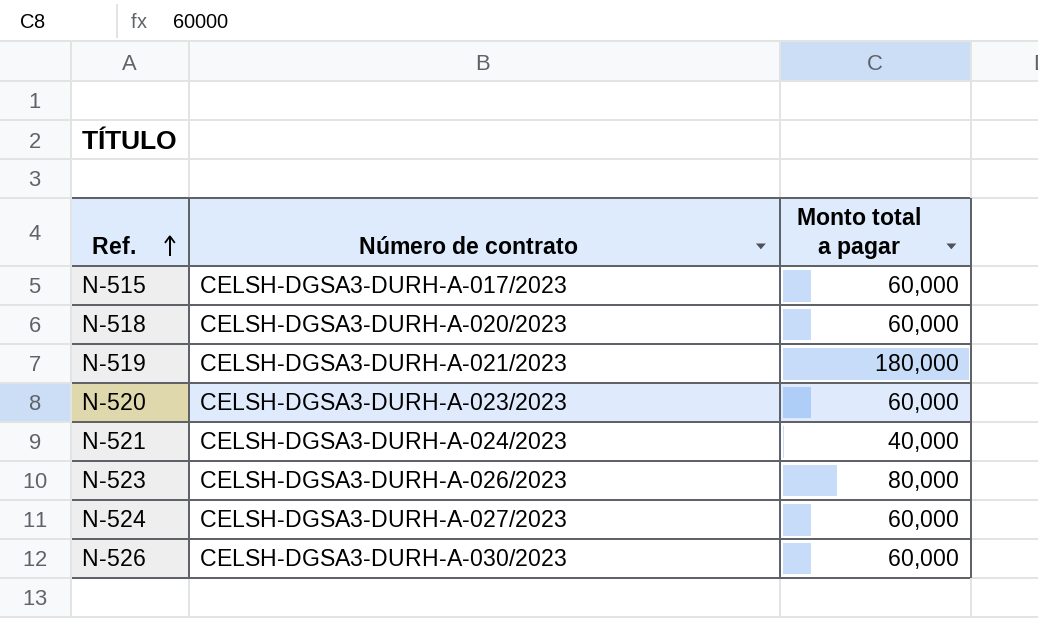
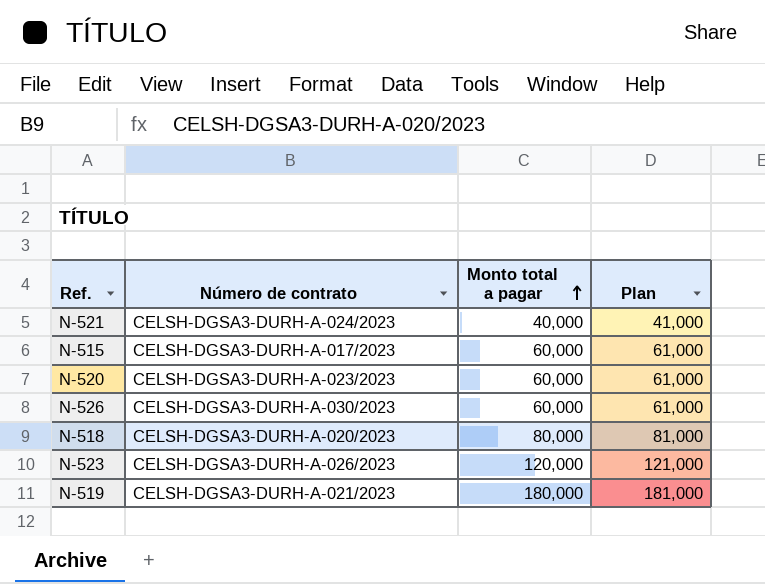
row order: Ref. ascending -> Monto total a pagar ascending
column Plan | formula: none -> [Monto total a pagar] + 1000
row N-524: CELSH-DGSA3-DURH-A-027/2023 | 60,000 -> none
N-518 | Monto total a pagar: 60,000 -> 80,000
N-523 | Monto total a pagar: 80,000 -> 120,000

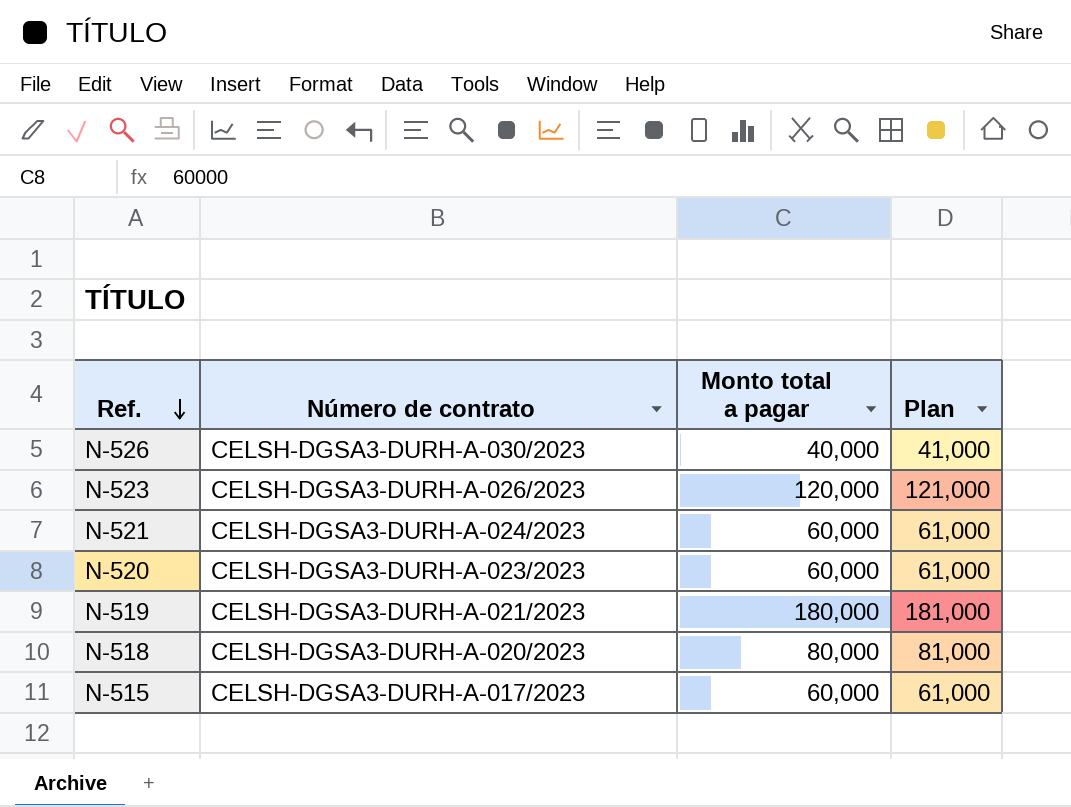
row order: Monto total a pagar ascending -> Ref. descending
N-526 | Monto total a pagar: 60,000 -> 40,000
N-526 | Plan: 61,000 -> 41,000
N-521 | Monto total a pagar: 40,000 -> 60,000
N-521 | Plan: 41,000 -> 61,000

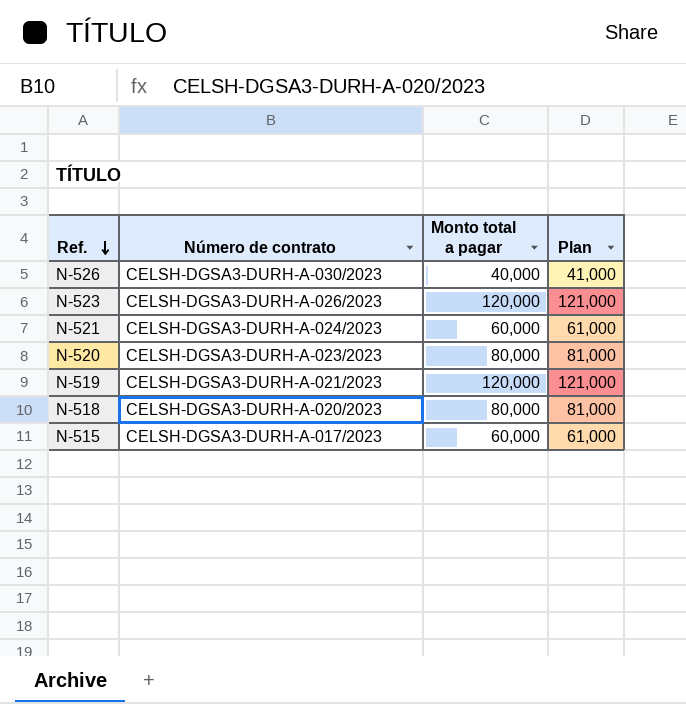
N-520 | Monto total a pagar: 60,000 -> 80,000
N-520 | Plan: 61,000 -> 81,000
N-519 | Monto total a pagar: 180,000 -> 120,000
N-519 | Plan: 181,000 -> 121,000

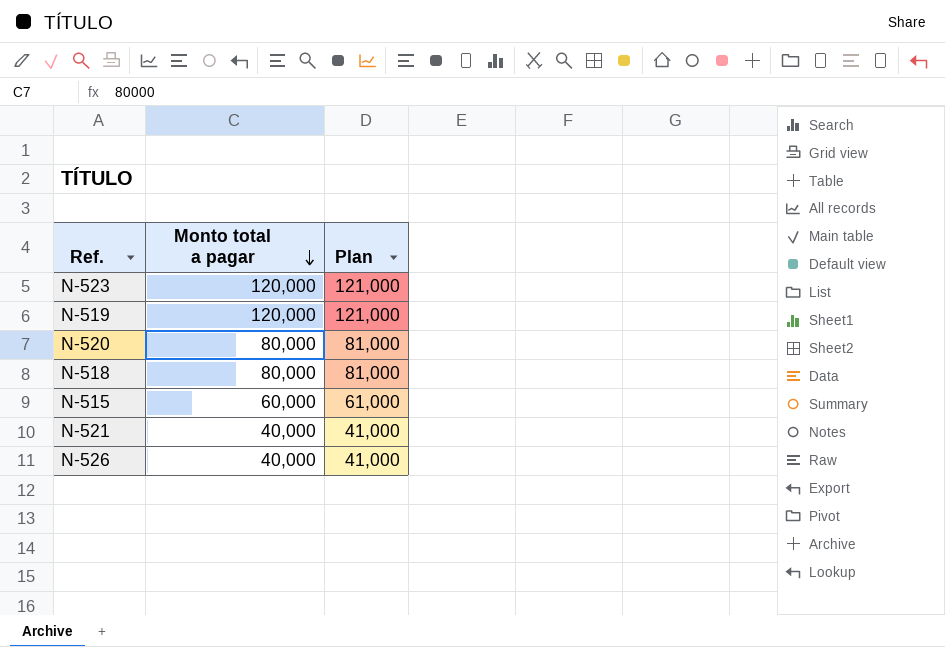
row order: Ref. descending -> Monto total a pagar descending
column Número de contrato | position: 2 -> none
N-521 | Monto total a pagar: 60,000 -> 40,000
N-521 | Plan: 61,000 -> 41,000

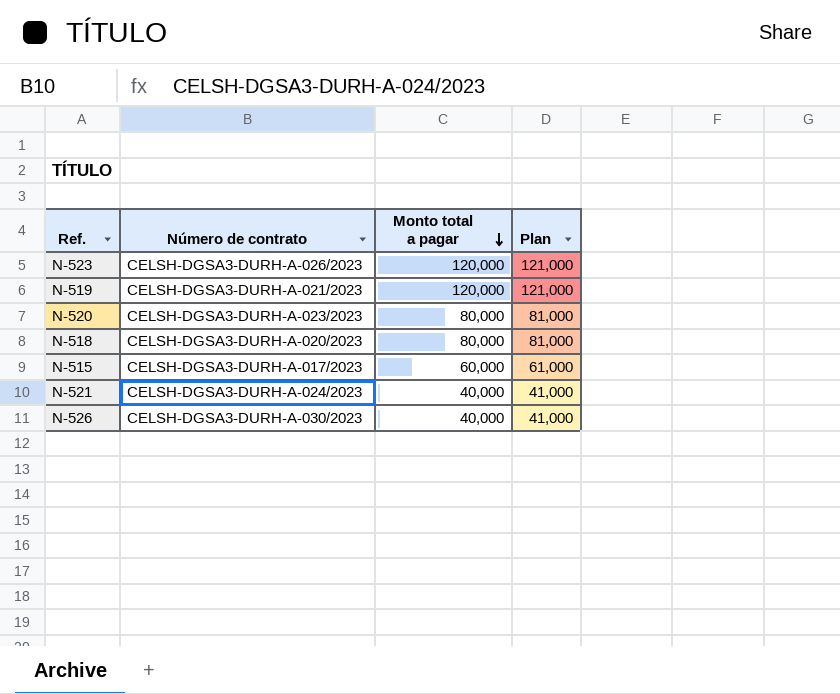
column Número de contrato | position: none -> 2

